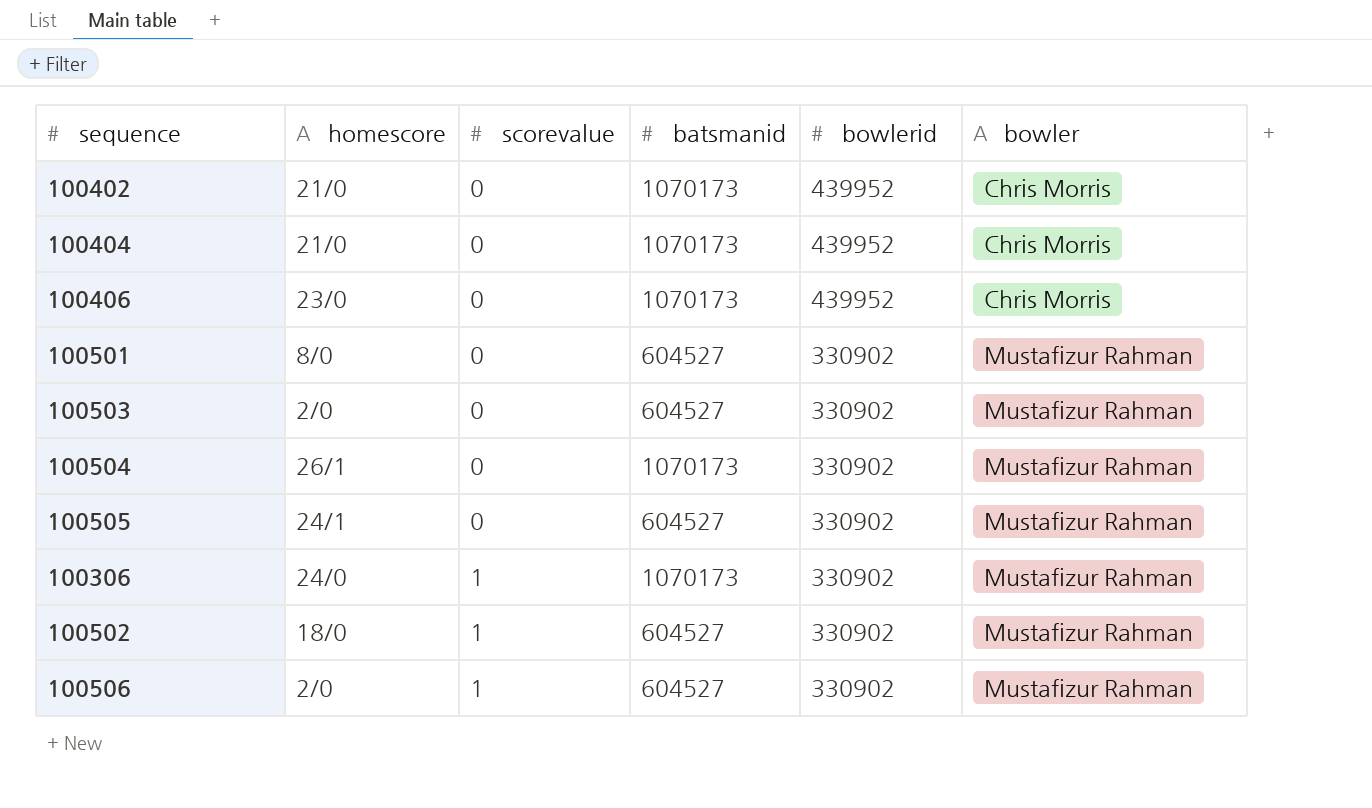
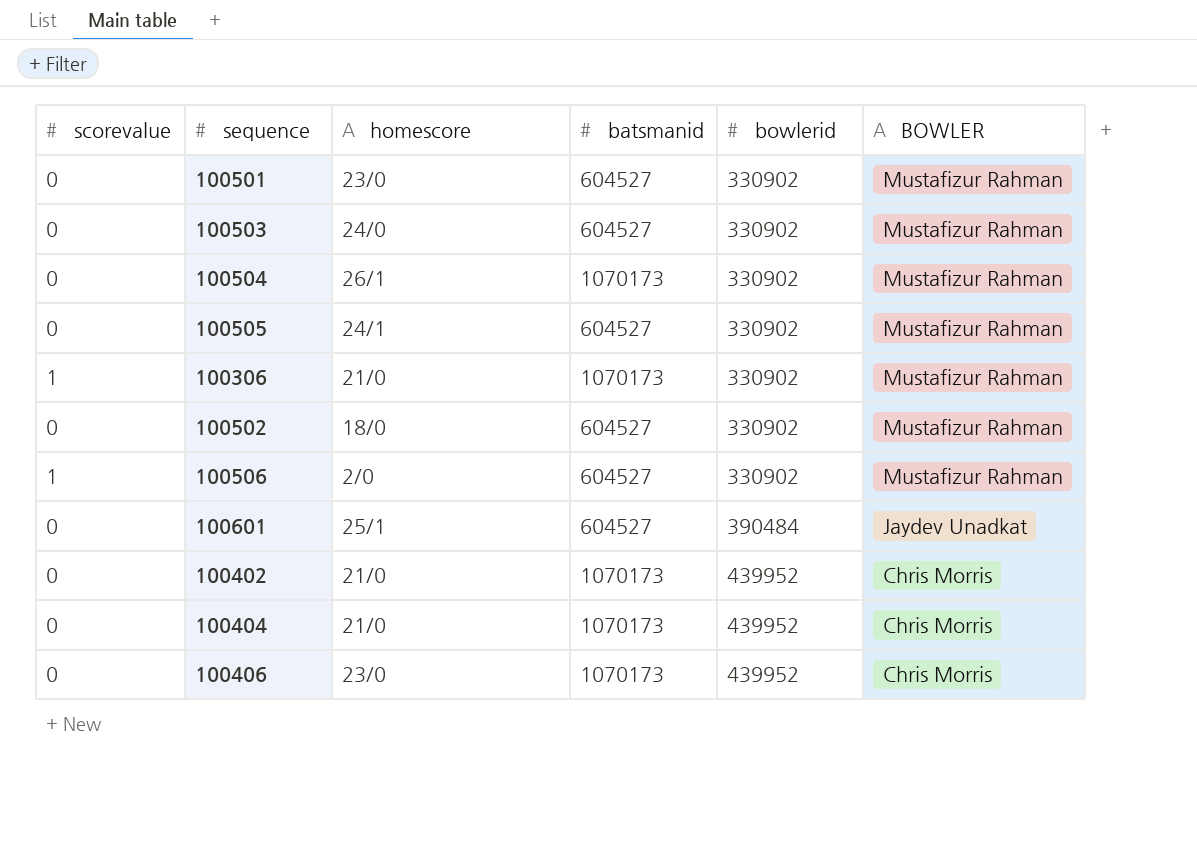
row order: scorevalue ascending -> bowlerid ascending
column scorevalue | position: 3 -> 1
column name: bowler -> BOWLER
100501 | homescore: 8/0 -> 23/0
100503 | homescore: 2/0 -> 24/0
100306 | homescore: 24/0 -> 21/0
100502 | scorevalue: 1 -> 0
row 100601: none -> 0 | 25/1 | 604527 | 390484 | Jaydev Unadkat

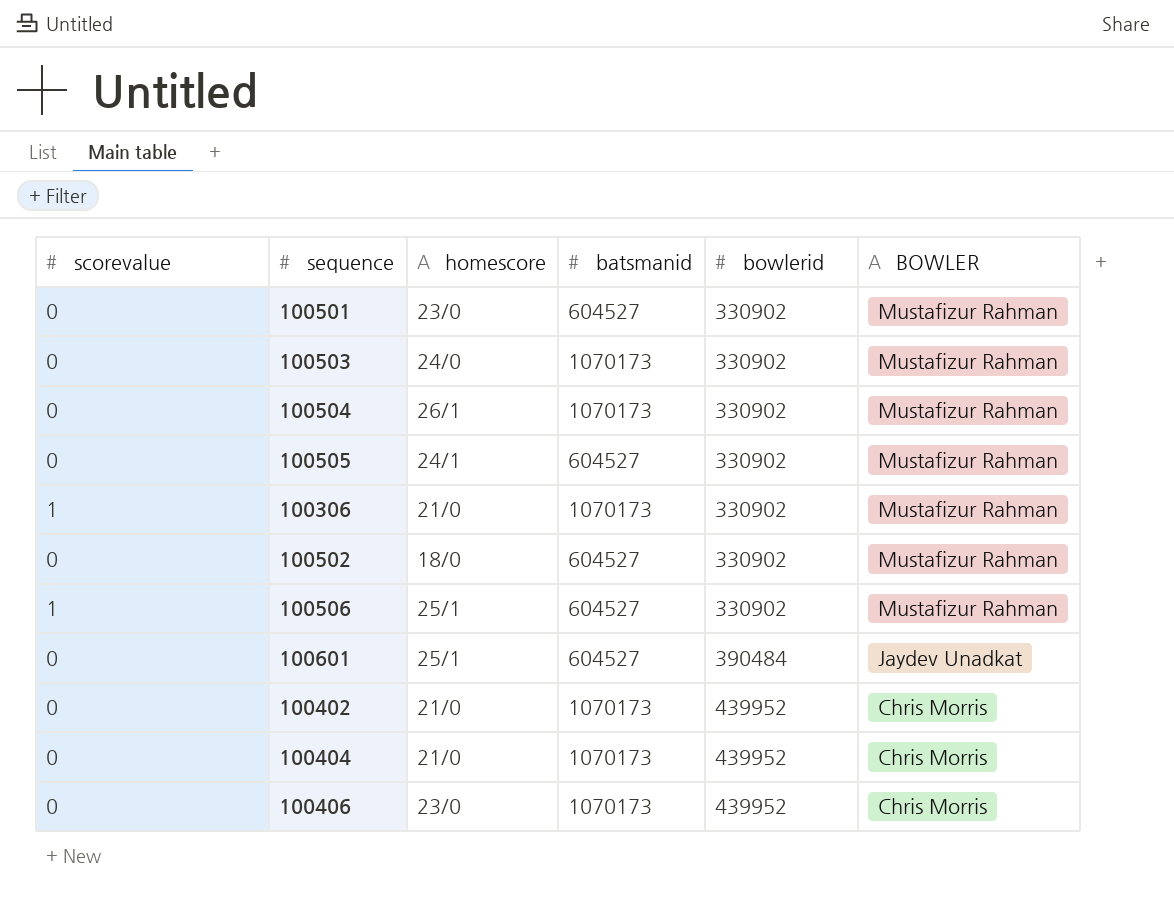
100503 | batsmanid: 604527 -> 1070173
100506 | homescore: 2/0 -> 25/1

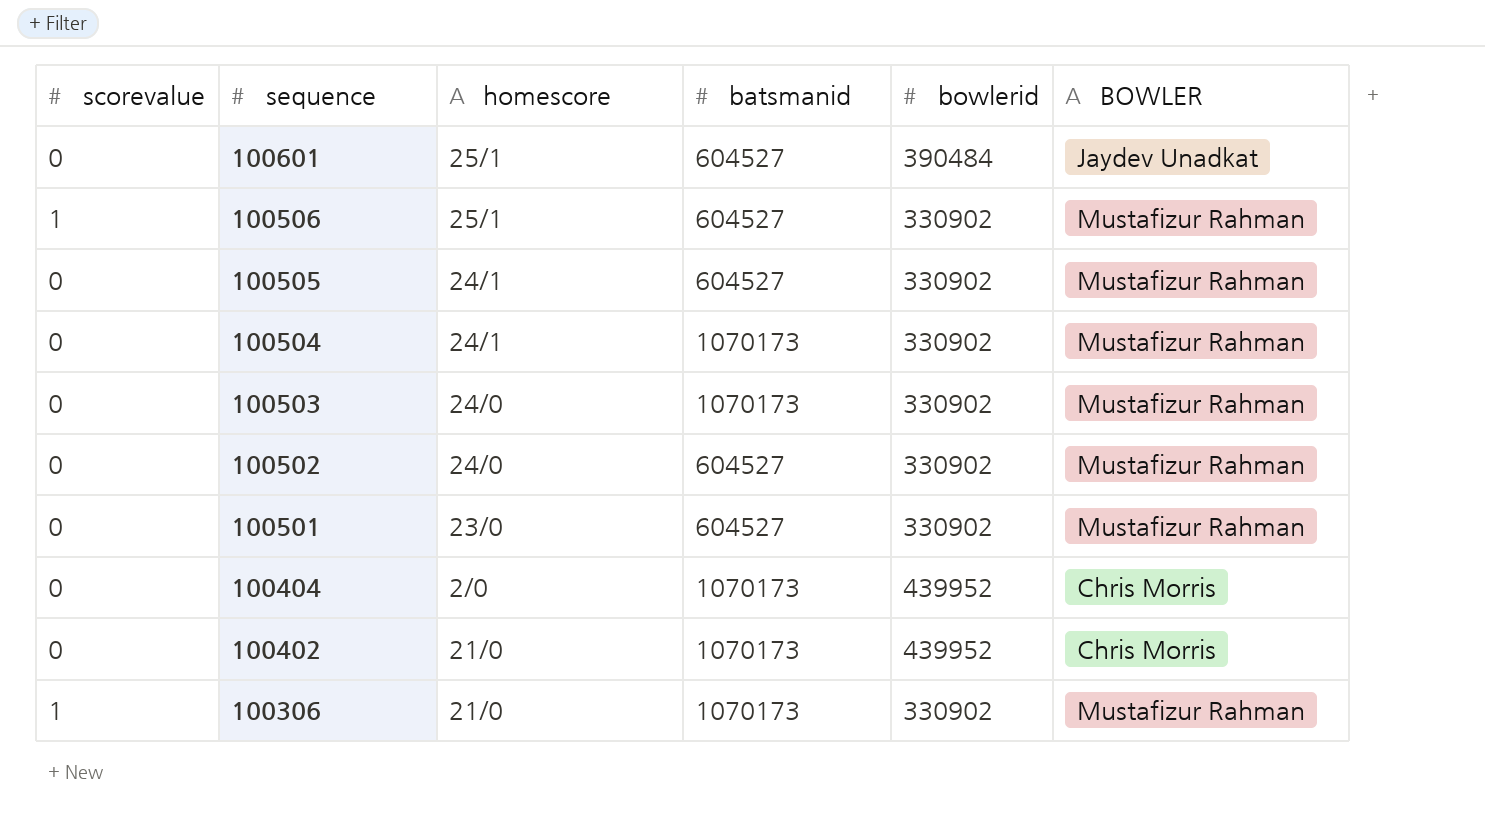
row order: bowlerid ascending -> sequence descending
row 100406: 0 | 23/0 | 1070173 | 439952 | Chris Morris -> none
100504 | homescore: 26/1 -> 24/1
100502 | homescore: 18/0 -> 24/0
100404 | homescore: 21/0 -> 2/0

